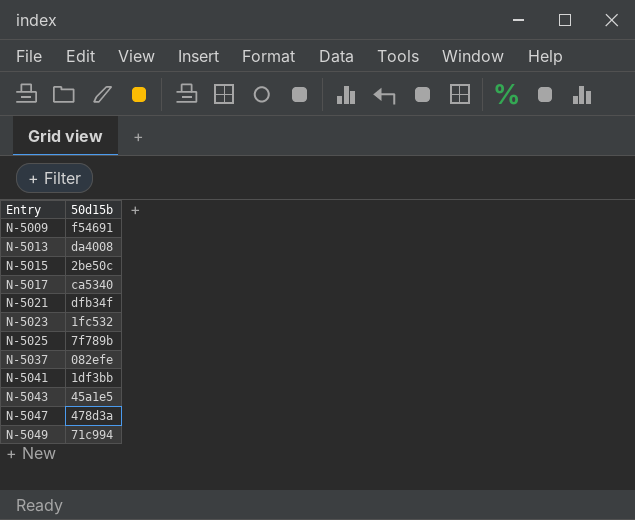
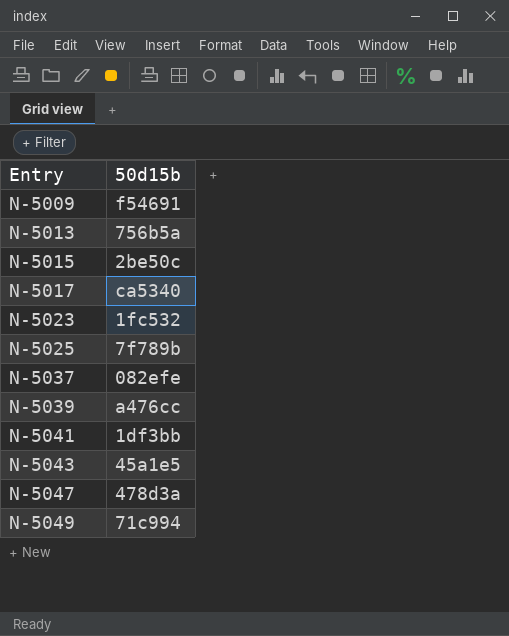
row N-5021: dfb34f -> none
N-5013 | 50d15b: da4008 -> 756b5a
row N-5039: none -> a476cc

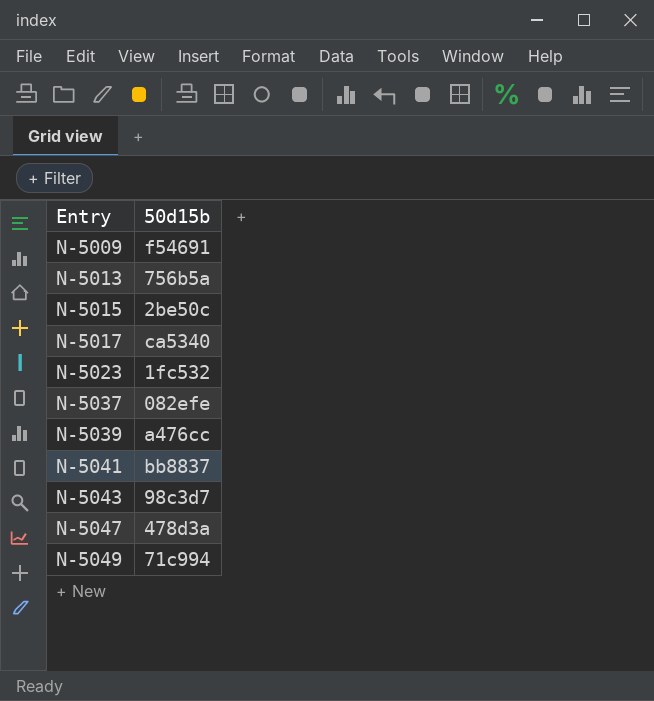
row N-5025: 7f789b -> none
N-5041 | 50d15b: 1df3bb -> bb8837
N-5043 | 50d15b: 45a1e5 -> 98c3d7

